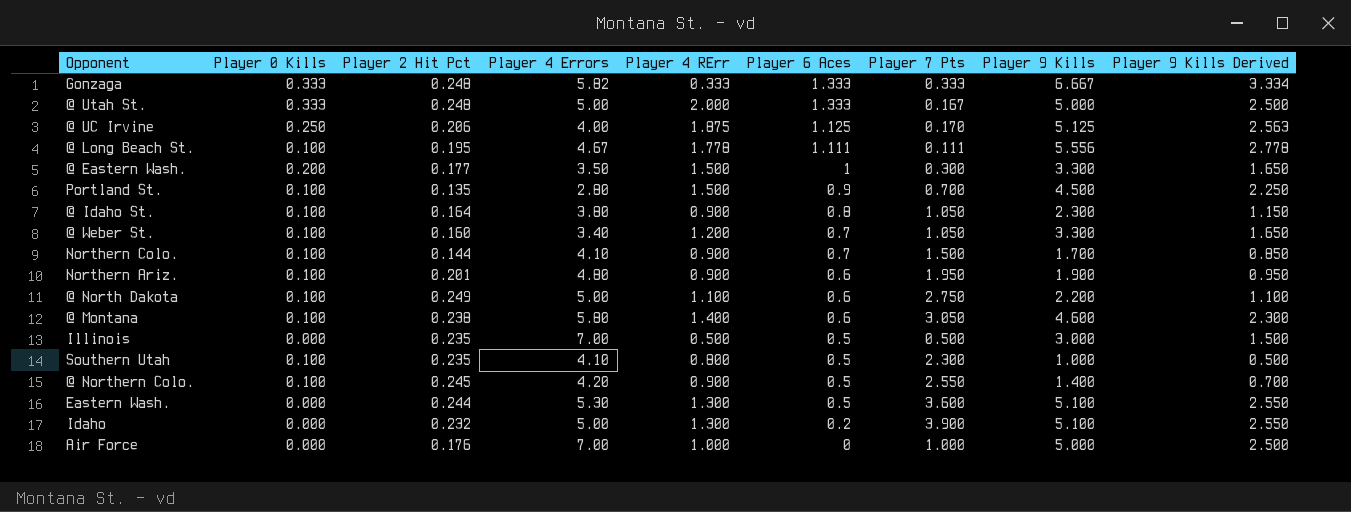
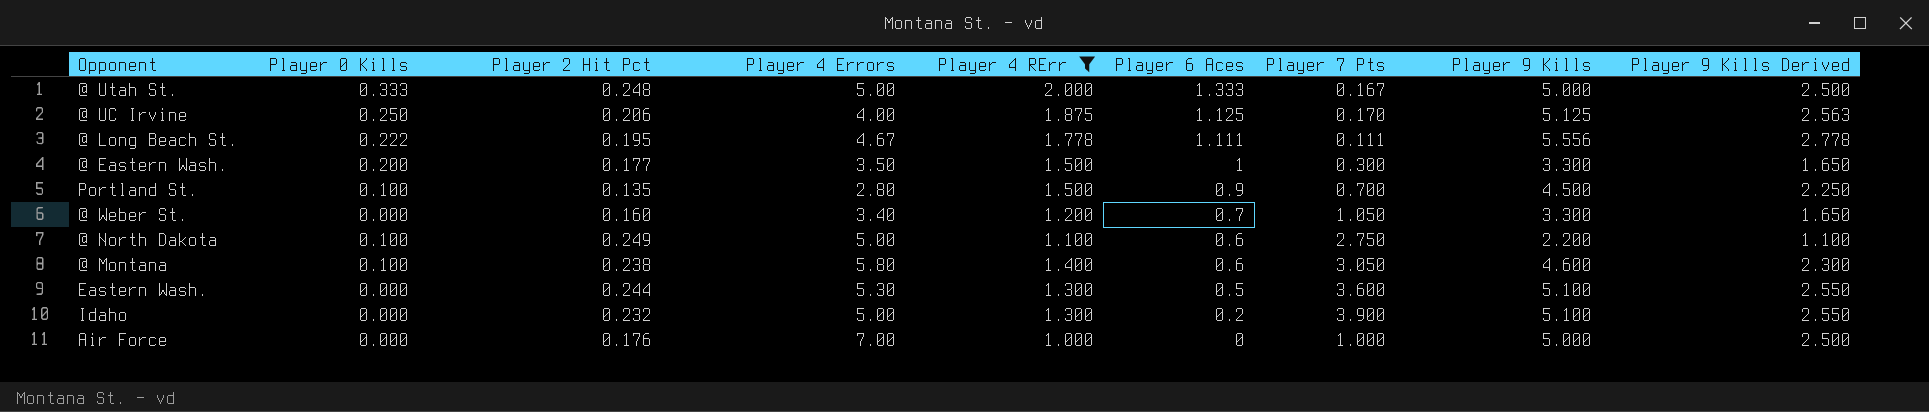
filter: none -> Player 4 RErr >= 1.000
@ Long Beach St. | Player 0 Kills: 0.100 -> 0.222
@ Weber St. | Player 0 Kills: 0.100 -> 0.000

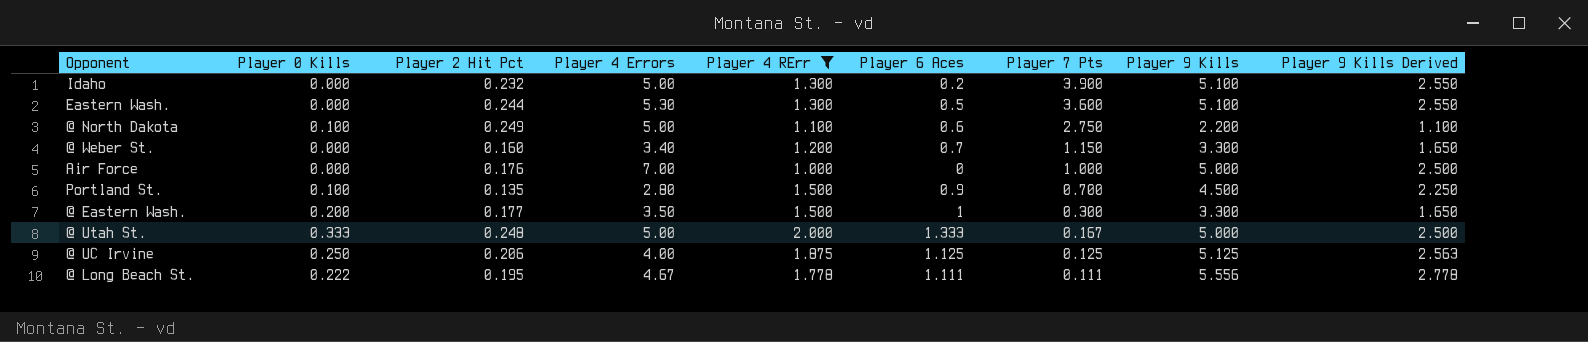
row order: Player 6 Aces descending -> Player 7 Pts descending
row @ Montana: 0.100 | 0.238 | 5.80 | 1.400 | 0.6 | 3.050 | 4.600 | 2.300 -> none
@ Weber St. | Player 7 Pts: 1.050 -> 1.150
@ UC Irvine | Player 7 Pts: 0.170 -> 0.125

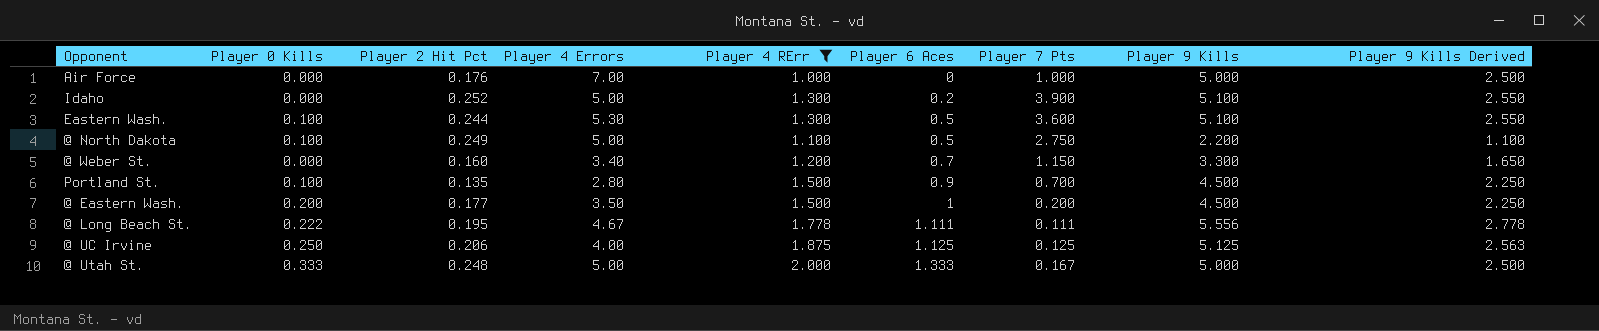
row order: Player 7 Pts descending -> Player 6 Aces ascending
Idaho | Player 2 Hit Pct: 0.232 -> 0.252
Eastern Wash. | Player 0 Kills: 0.000 -> 0.100
@ North Dakota | Player 6 Aces: 0.6 -> 0.5
@ Eastern Wash. | Player 7 Pts: 0.300 -> 0.200
@ Eastern Wash. | Player 9 Kills: 3.300 -> 4.500
@ Eastern Wash. | Player 9 Kills Derived: 1.650 -> 2.250

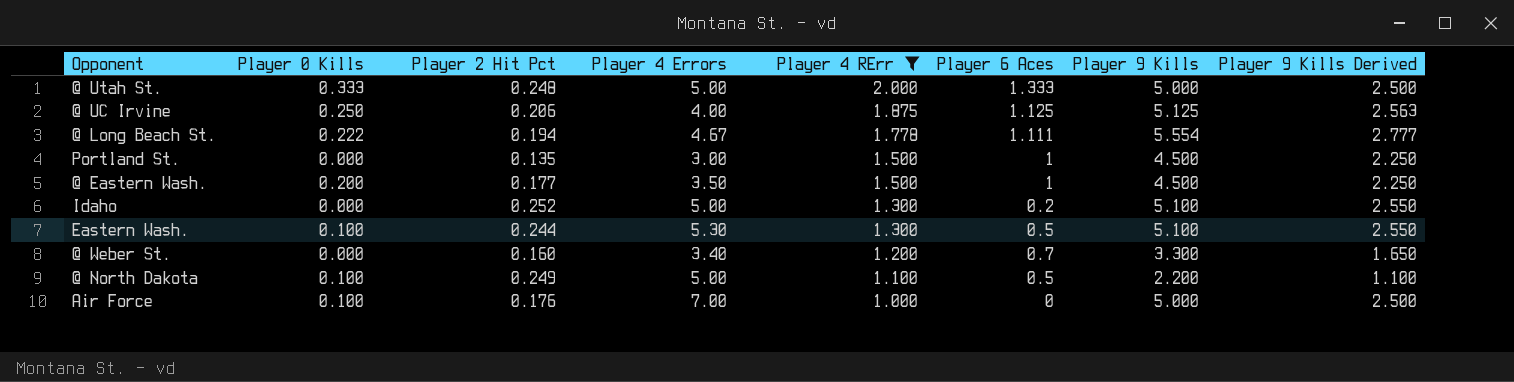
row order: Player 6 Aces ascending -> Player 4 RErr descending
column Player 7 Pts | position: 7 -> none
@ Long Beach St. | Player 2 Hit Pct: 0.195 -> 0.194
@ Long Beach St. | Player 9 Kills: 5.556 -> 5.554
@ Long Beach St. | Player 9 Kills Derived: 2.778 -> 2.777
Portland St. | Player 0 Kills: 0.100 -> 0.000
Portland St. | Player 4 Errors: 2.80 -> 3.00
Portland St. | Player 6 Aces: 0.9 -> 1
Air Force | Player 0 Kills: 0.000 -> 0.100

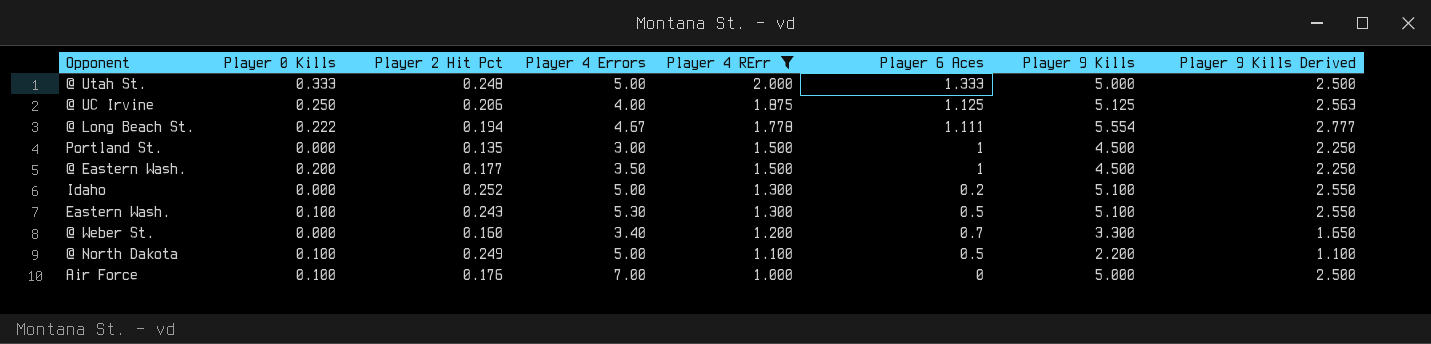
Eastern Wash. | Player 2 Hit Pct: 0.244 -> 0.243

